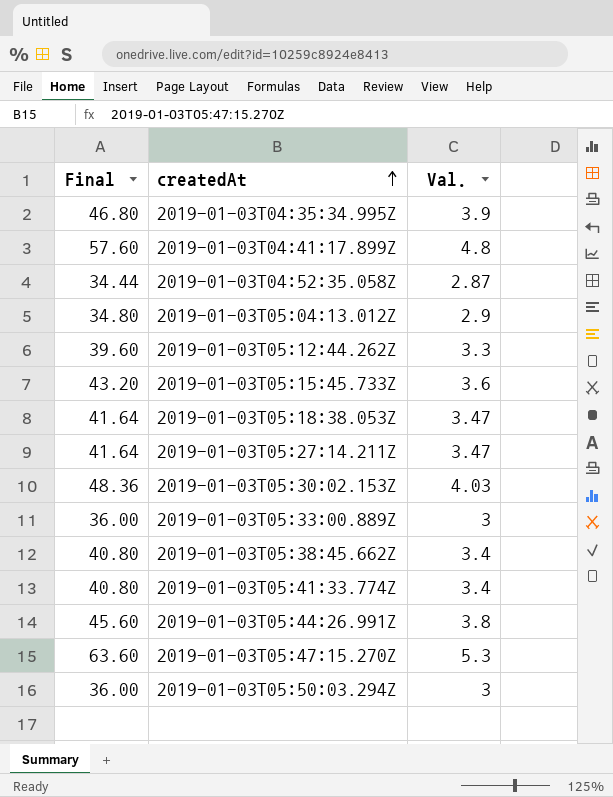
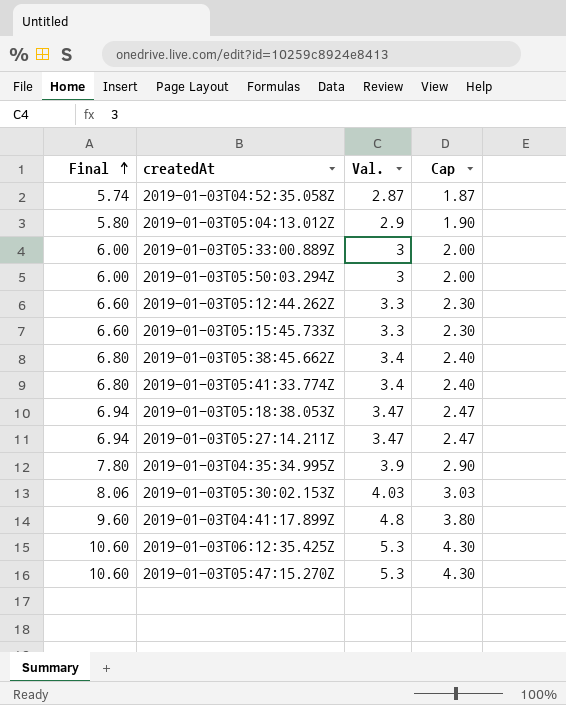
row order: createdAt ascending -> Final ascending
column Final | formula: [Val.] * 12 -> [Val.] * 2
column Cap | formula: none -> [Val.] - 1
row 2019-01-03T05:44:26.991Z: 45.60 | 3.8 -> none
2019-01-03T05:15:45.733Z | Val.: 3.6 -> 3.3
row 2019-01-03T06:12:35.425Z: none -> 10.60 | 5.3 | 4.30

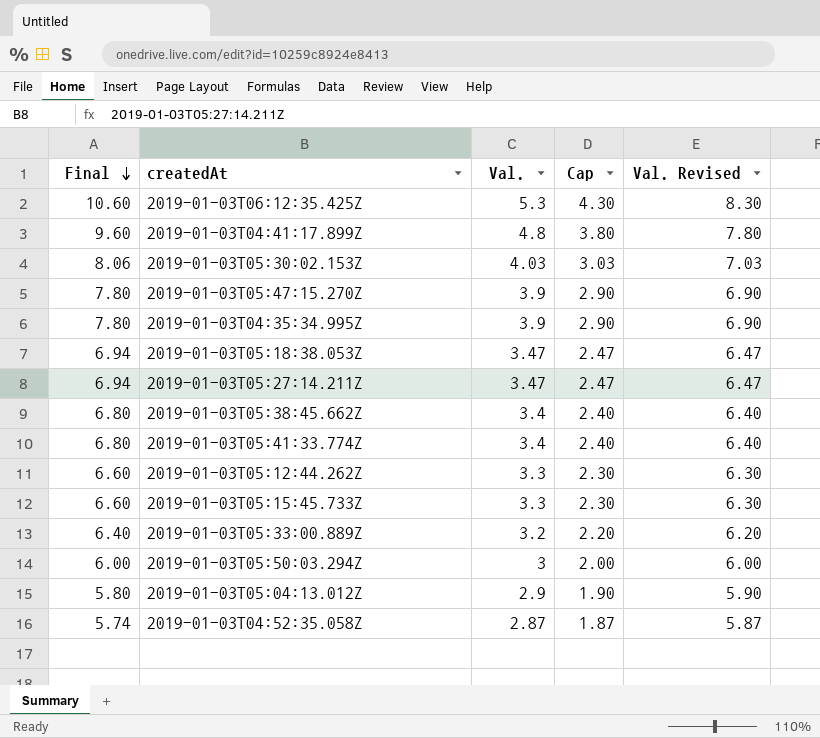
row order: Final ascending -> Final descending
column Val. Revised | formula: none -> [Val.] + 3
2019-01-03T05:47:15.270Z | Final: 10.60 -> 7.80
2019-01-03T05:47:15.270Z | Val.: 5.3 -> 3.9
2019-01-03T05:47:15.270Z | Cap: 4.30 -> 2.90
2019-01-03T05:33:00.889Z | Final: 6.00 -> 6.40
2019-01-03T05:33:00.889Z | Val.: 3 -> 3.2
2019-01-03T05:33:00.889Z | Cap: 2.00 -> 2.20

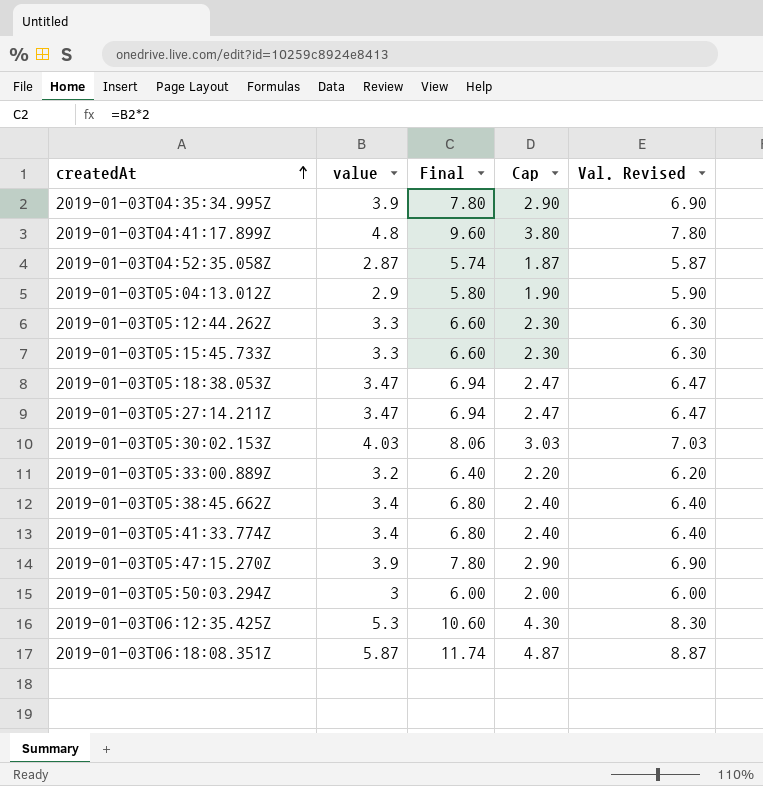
row order: Final descending -> createdAt ascending
column name: Val. -> value
column Final | position: 1 -> 3
row 2019-01-03T06:18:08.351Z: none -> 5.87 | 11.74 | 4.87 | 8.87

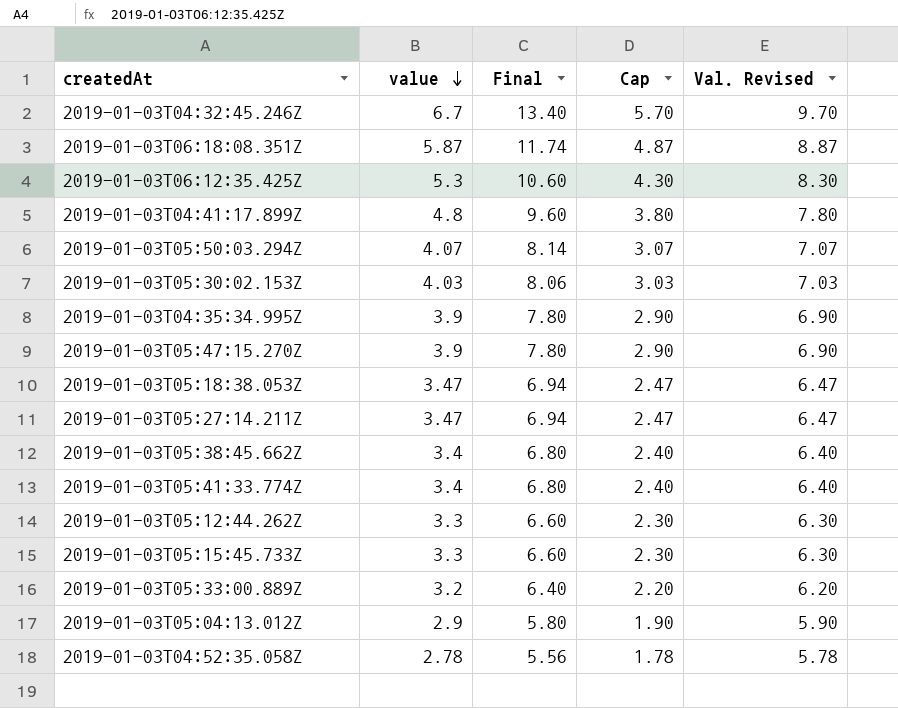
row order: createdAt ascending -> value descending
row 2019-01-03T04:32:45.246Z: none -> 6.7 | 13.40 | 5.70 | 9.70
2019-01-03T05:50:03.294Z | value: 3 -> 4.07
2019-01-03T05:50:03.294Z | Final: 6.00 -> 8.14
2019-01-03T05:50:03.294Z | Cap: 2.00 -> 3.07
2019-01-03T05:50:03.294Z | Val. Revised: 6.00 -> 7.07
2019-01-03T04:52:35.058Z | value: 2.87 -> 2.78
2019-01-03T04:52:35.058Z | Final: 5.74 -> 5.56
2019-01-03T04:52:35.058Z | Cap: 1.87 -> 1.78
2019-01-03T04:52:35.058Z | Val. Revised: 5.87 -> 5.78

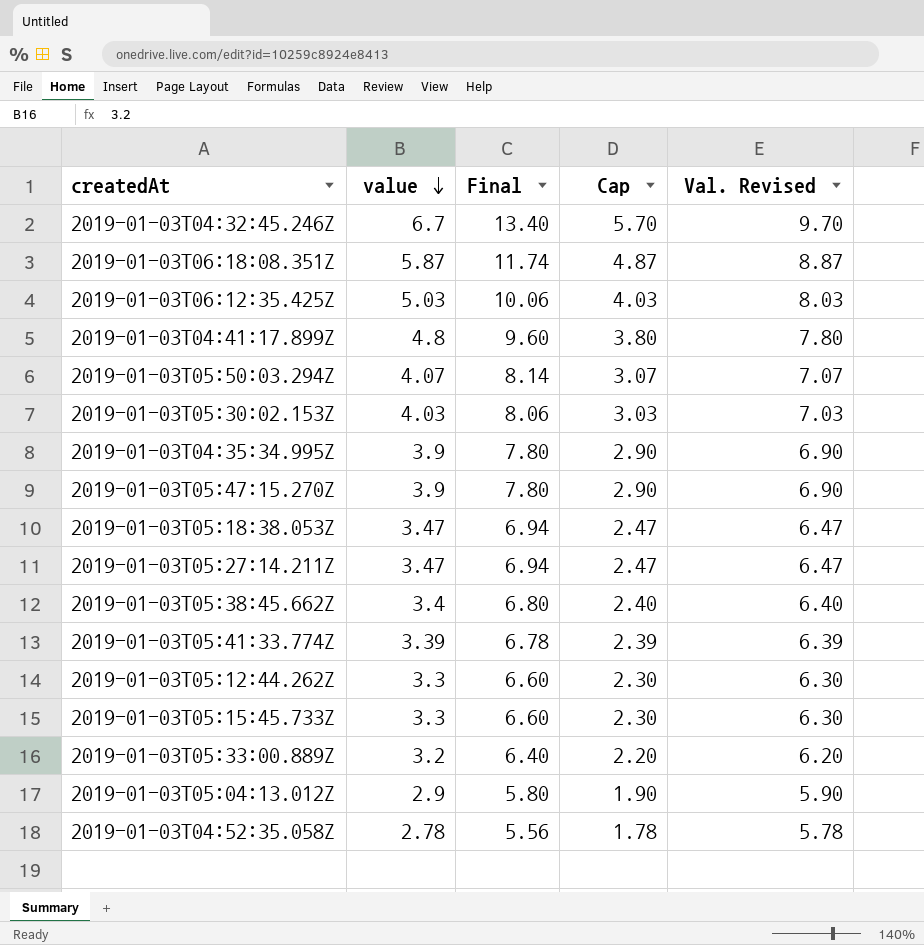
2019-01-03T06:12:35.425Z | value: 5.3 -> 5.03
2019-01-03T06:12:35.425Z | Final: 10.60 -> 10.06
2019-01-03T06:12:35.425Z | Cap: 4.30 -> 4.03
2019-01-03T06:12:35.425Z | Val. Revised: 8.30 -> 8.03
2019-01-03T05:41:33.774Z | value: 3.4 -> 3.39
2019-01-03T05:41:33.774Z | Final: 6.80 -> 6.78
2019-01-03T05:41:33.774Z | Cap: 2.40 -> 2.39
2019-01-03T05:41:33.774Z | Val. Revised: 6.40 -> 6.39

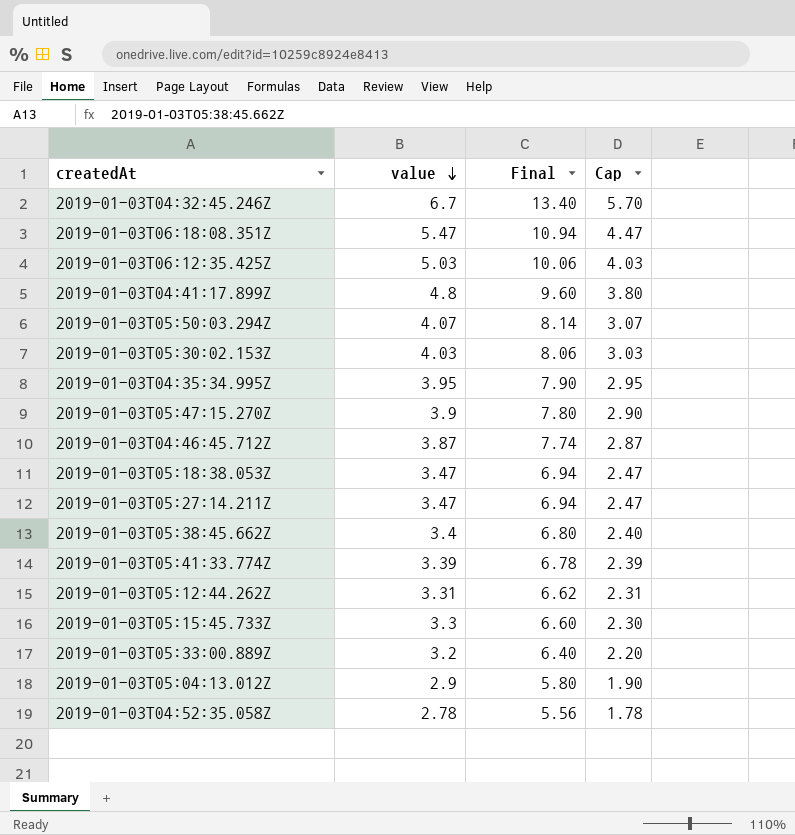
column Val. Revised | formula: [value] + 3 -> none
2019-01-03T06:18:08.351Z | value: 5.87 -> 5.47
2019-01-03T06:18:08.351Z | Final: 11.74 -> 10.94
2019-01-03T06:18:08.351Z | Cap: 4.87 -> 4.47
2019-01-03T04:35:34.995Z | value: 3.9 -> 3.95
2019-01-03T04:35:34.995Z | Final: 7.80 -> 7.90
2019-01-03T04:35:34.995Z | Cap: 2.90 -> 2.95
row 2019-01-03T04:46:45.712Z: none -> 3.87 | 7.74 | 2.87
2019-01-03T05:12:44.262Z | value: 3.3 -> 3.31
2019-01-03T05:12:44.262Z | Final: 6.60 -> 6.62
2019-01-03T05:12:44.262Z | Cap: 2.30 -> 2.31

